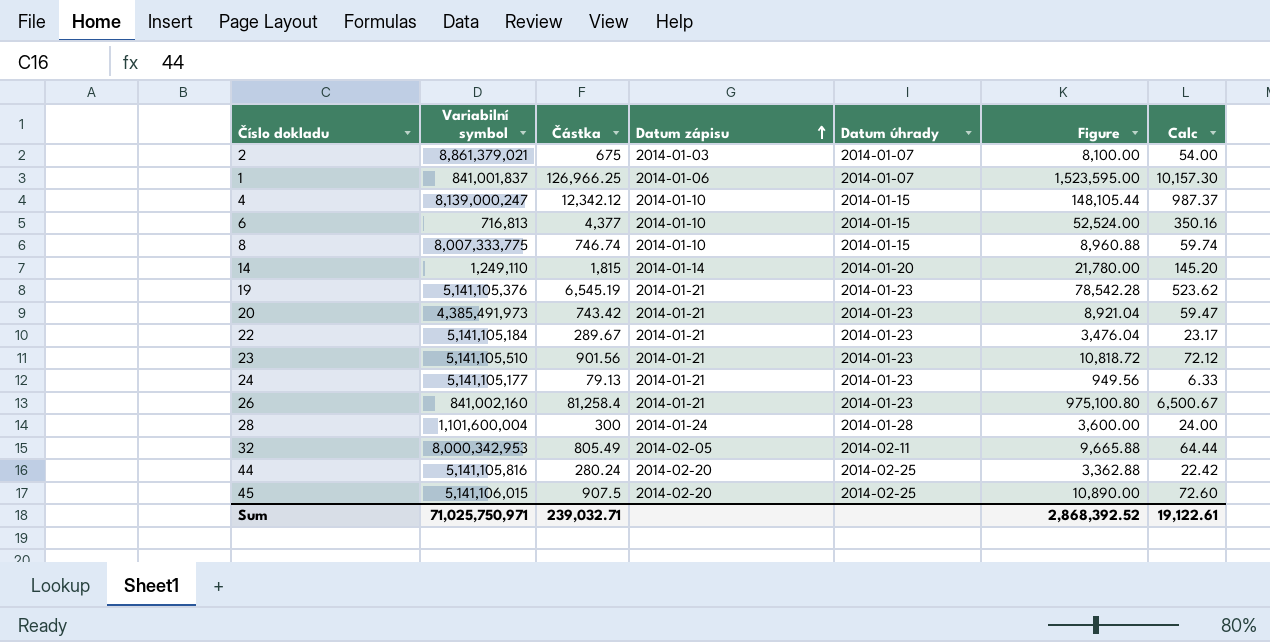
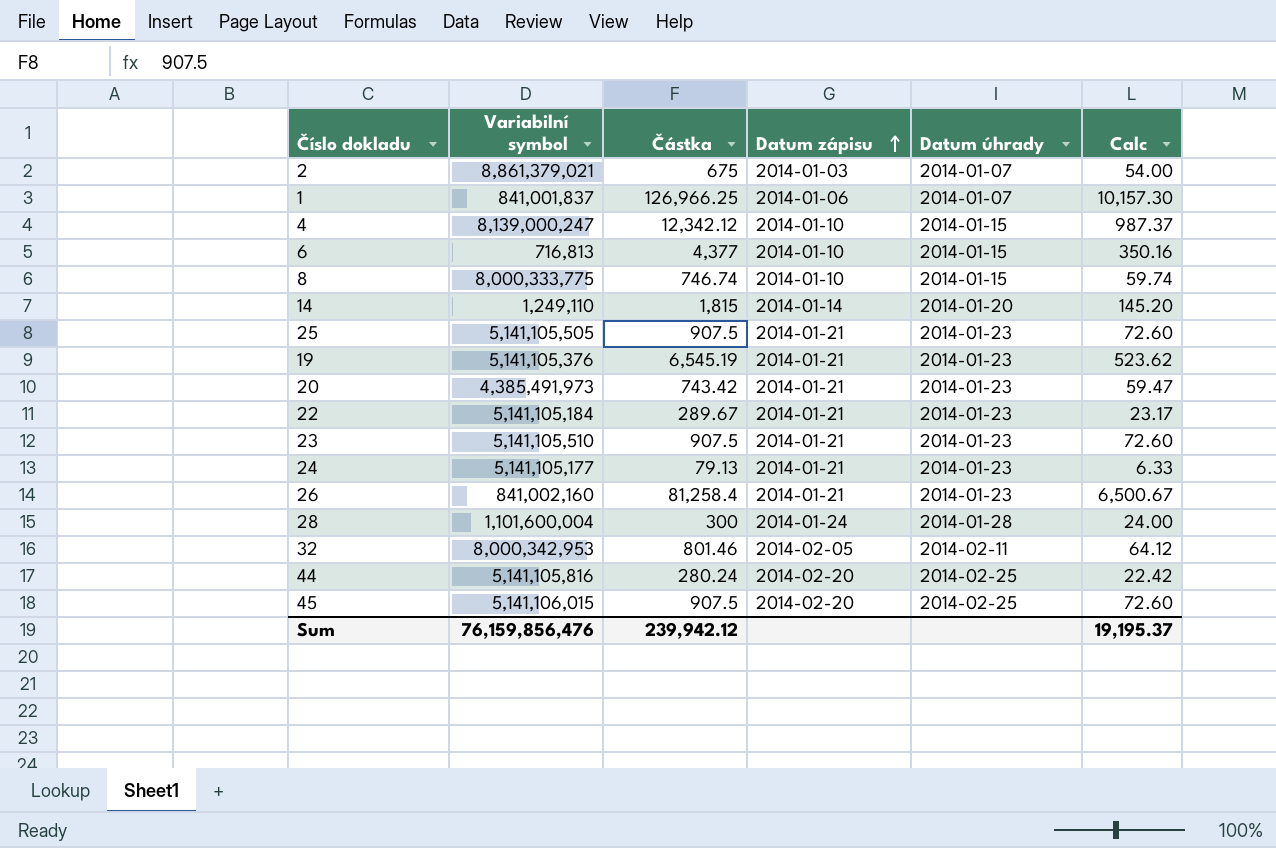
column Figure | formula: [Částka] * 12 -> none
8 | Variabilní symbol: 8,007,333,775 -> 8,000,333,775
row 25: none -> 5,141,105,505 | 907.5 | 2014-01-21 | 2014-01-23 | 72.60
23 | Částka: 901.56 -> 907.5
23 | Calc: 72.12 -> 72.60
32 | Částka: 805.49 -> 801.46
32 | Calc: 64.44 -> 64.12
Sum | Variabilní symbol: 71,025,750,971 -> 76,159,856,476
Sum | Částka: 239,032.71 -> 239,942.12
Sum | Calc: 19,122.61 -> 19,195.37

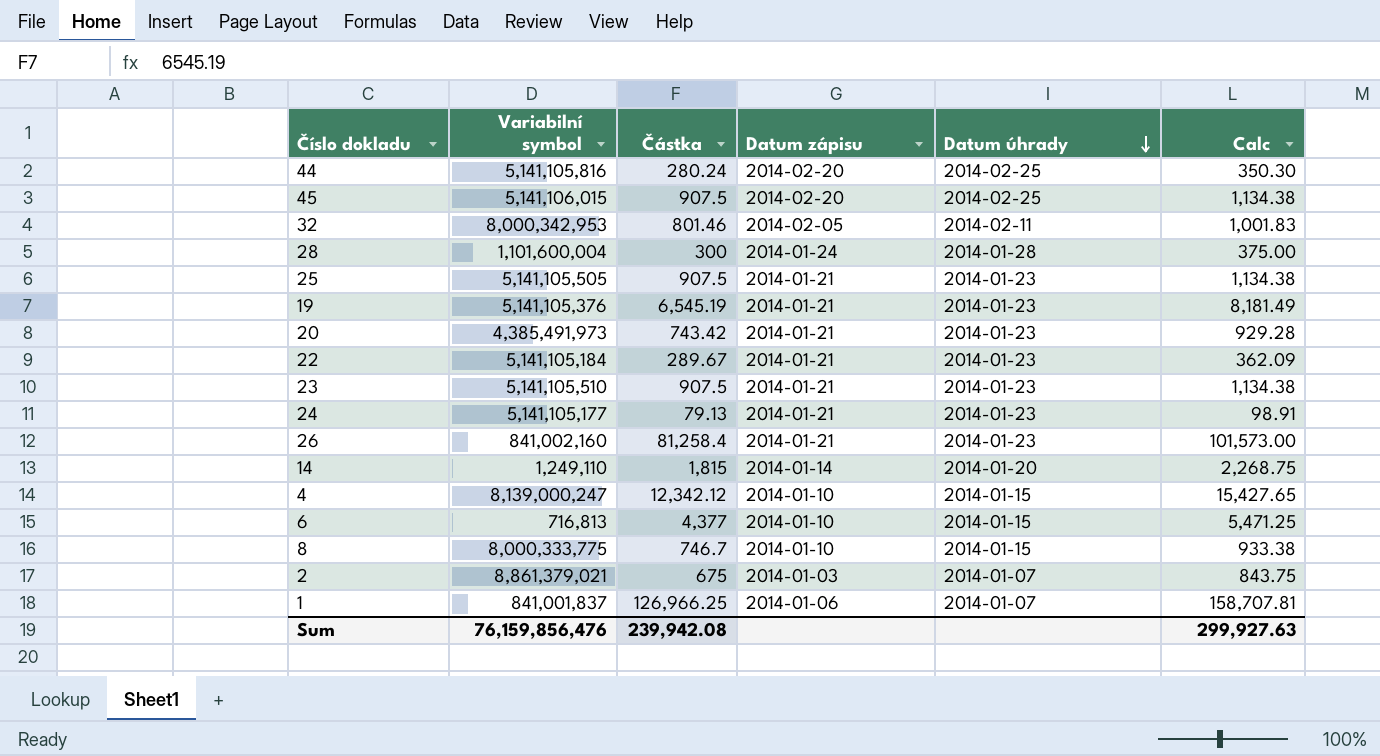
row order: Datum zápisu ascending -> Datum úhrady descending
column Calc | formula: [Částka] * 0.08 -> [Částka] * 1.25
8 | Částka: 746.74 -> 746.7
Sum | Částka: 239,942.12 -> 239,942.08
Sum | Calc: 19,195.37 -> 299,927.63

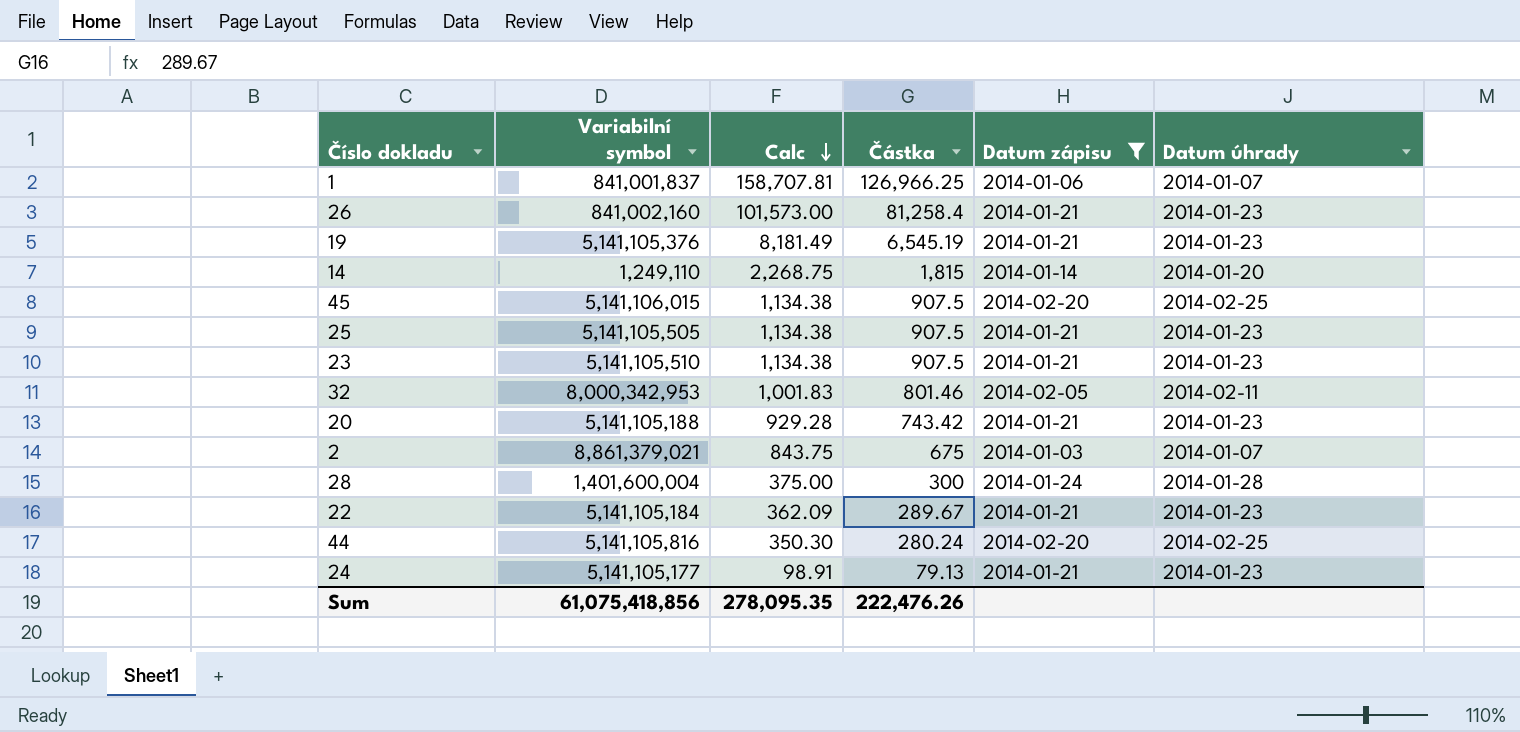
filter: none -> Datum zápisu != 2014-01-10
row order: Datum úhrady descending -> Calc descending
column Calc | position: 6 -> 3
20 | Variabilní symbol: 4,385,491,973 -> 5,141,105,188
28 | Variabilní symbol: 1,101,600,004 -> 1,401,600,004
Sum | Variabilní symbol: 76,159,856,476 -> 61,075,418,856
Sum | Calc: 299,927.63 -> 278,095.35
Sum | Částka: 239,942.08 -> 222,476.26

